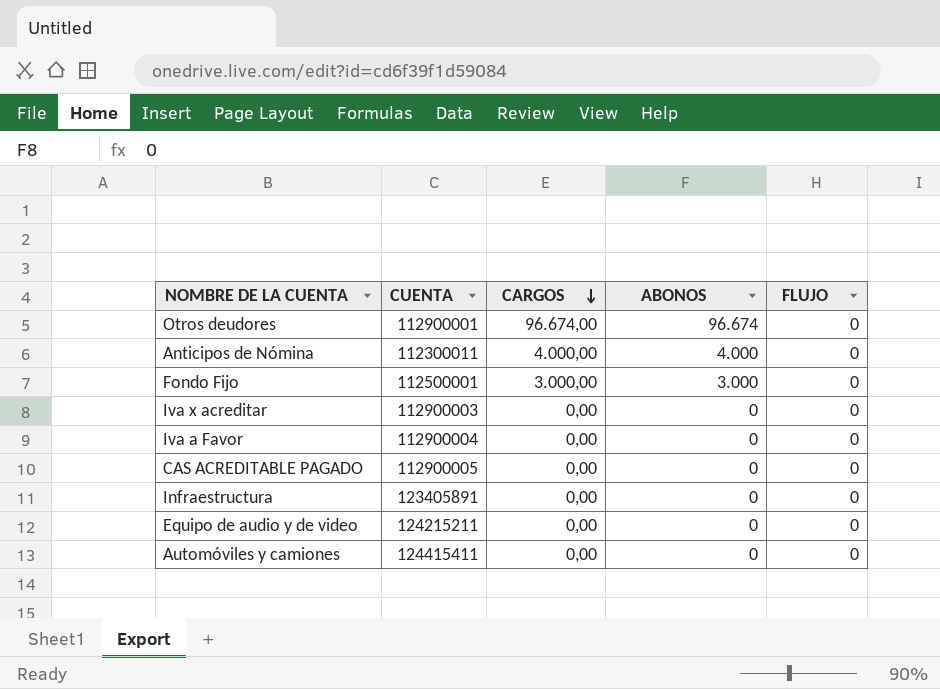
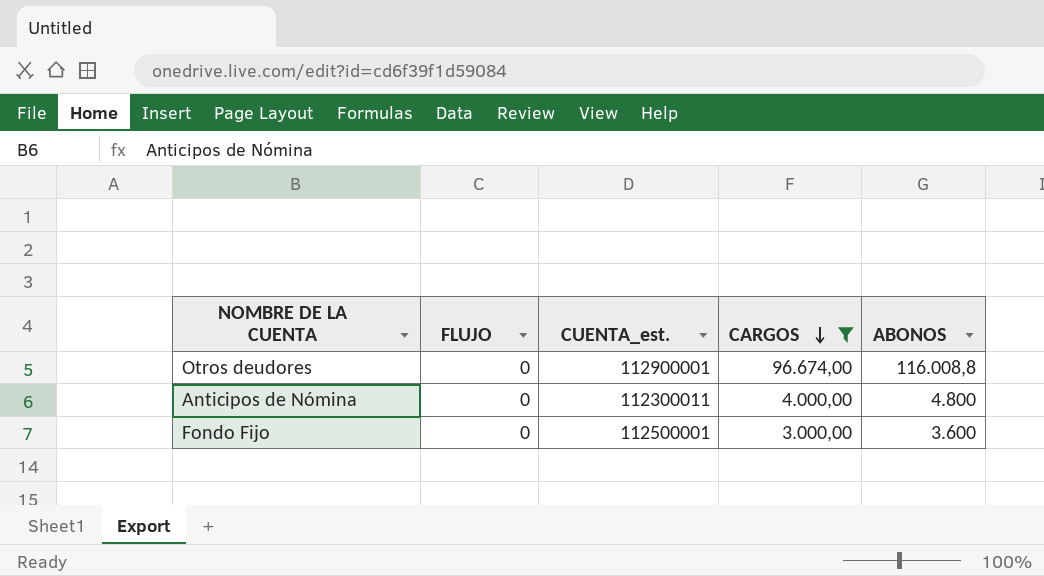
filter: none -> CARGOS != 0,00
column FLUJO | position: 5 -> 2
column name: CUENTA -> CUENTA_est.
Otros deudores | ABONOS: 96.674 -> 116.008,8
Anticipos de Nómina | ABONOS: 4.000 -> 4.800
Fondo Fijo | ABONOS: 3.000 -> 3.600

